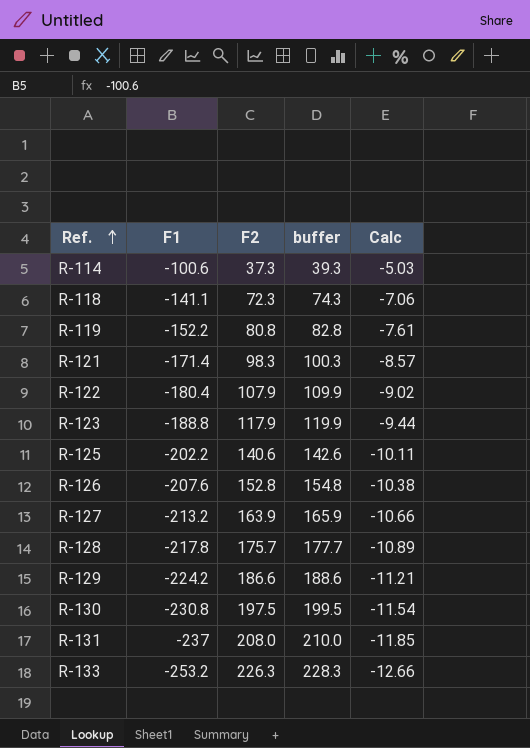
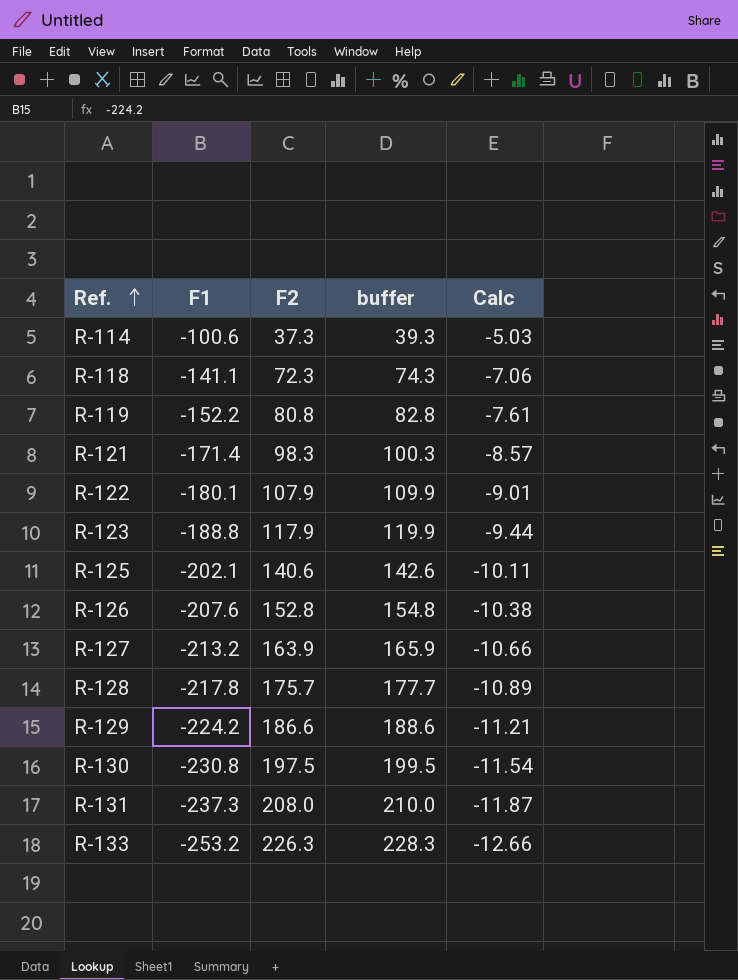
R-122 | F1: -180.4 -> -180.1
R-122 | Calc: -9.02 -> -9.01
R-125 | F1: -202.2 -> -202.1
R-131 | F1: -237 -> -237.3
R-131 | Calc: -11.85 -> -11.87

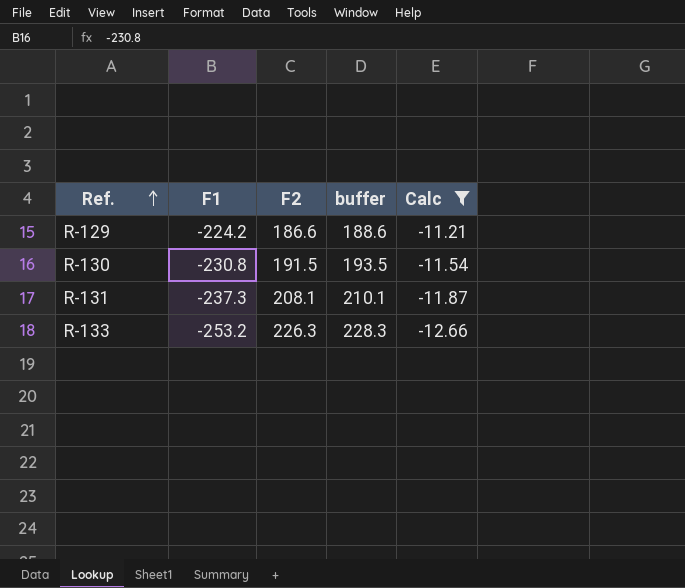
filter: none -> Calc <= -11.21
R-130 | F2: 197.5 -> 191.5
R-130 | buffer: 199.5 -> 193.5
R-131 | F2: 208.0 -> 208.1
R-131 | buffer: 210.0 -> 210.1

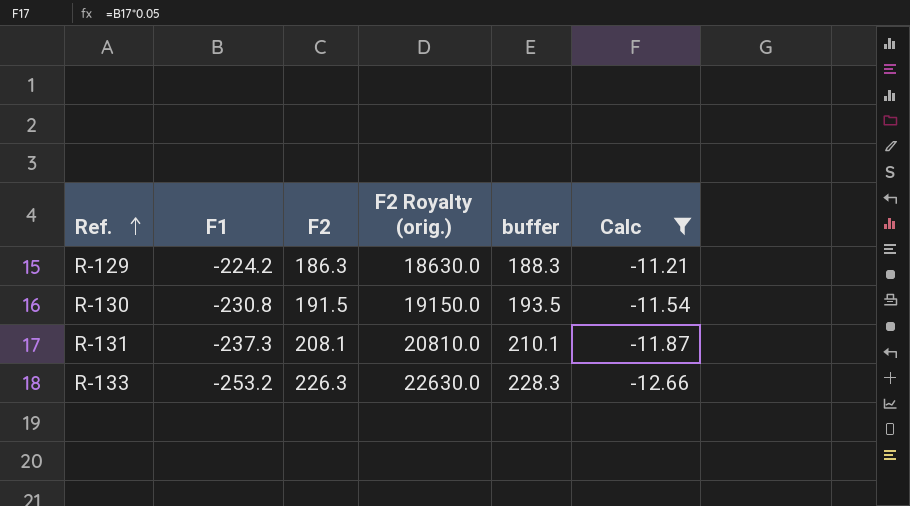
column F2 Royalty (orig.) | formula: none -> [F2] * 100
R-129 | F2: 186.6 -> 186.3
R-129 | buffer: 188.6 -> 188.3

